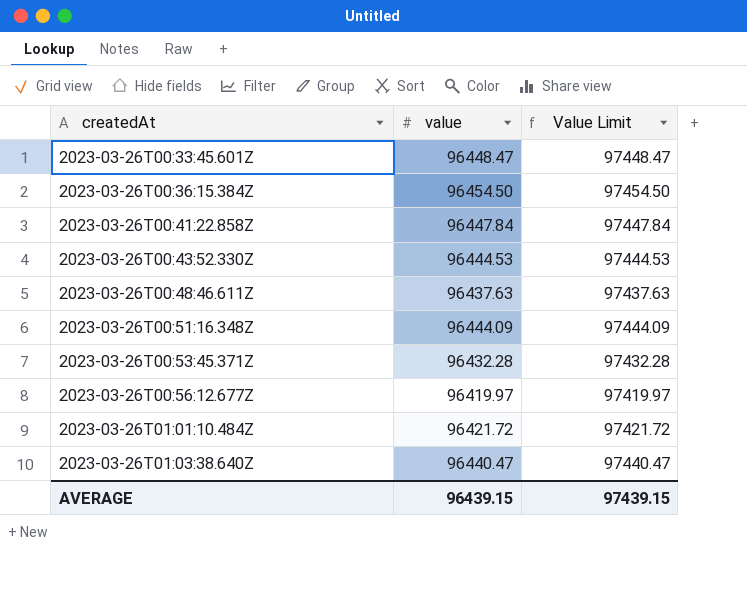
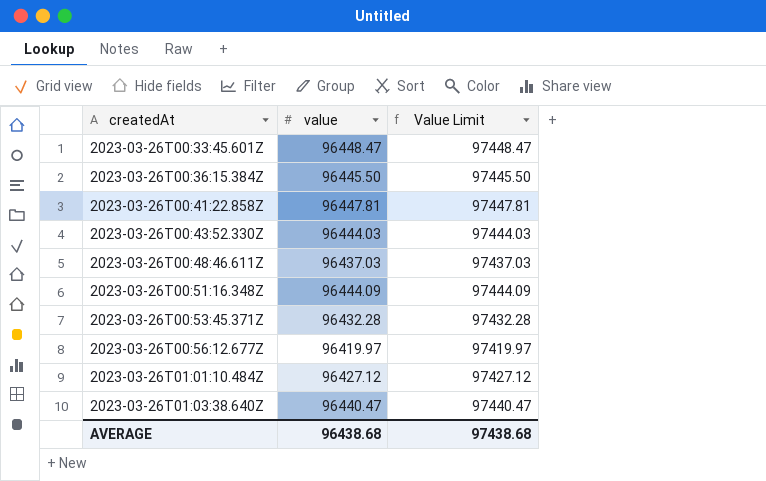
2023-03-26T00:36:15.384Z | value: 96454.50 -> 96445.50
2023-03-26T00:36:15.384Z | Value Limit: 97454.50 -> 97445.50
2023-03-26T00:41:22.858Z | value: 96447.84 -> 96447.81
2023-03-26T00:41:22.858Z | Value Limit: 97447.84 -> 97447.81
2023-03-26T00:43:52.330Z | value: 96444.53 -> 96444.03
2023-03-26T00:43:52.330Z | Value Limit: 97444.53 -> 97444.03
2023-03-26T00:48:46.611Z | value: 96437.63 -> 96437.03
2023-03-26T00:48:46.611Z | Value Limit: 97437.63 -> 97437.03
2023-03-26T01:01:10.484Z | value: 96421.72 -> 96427.12
2023-03-26T01:01:10.484Z | Value Limit: 97421.72 -> 97427.12
AVERAGE | value: 96439.15 -> 96438.68
AVERAGE | Value Limit: 97439.15 -> 97438.68

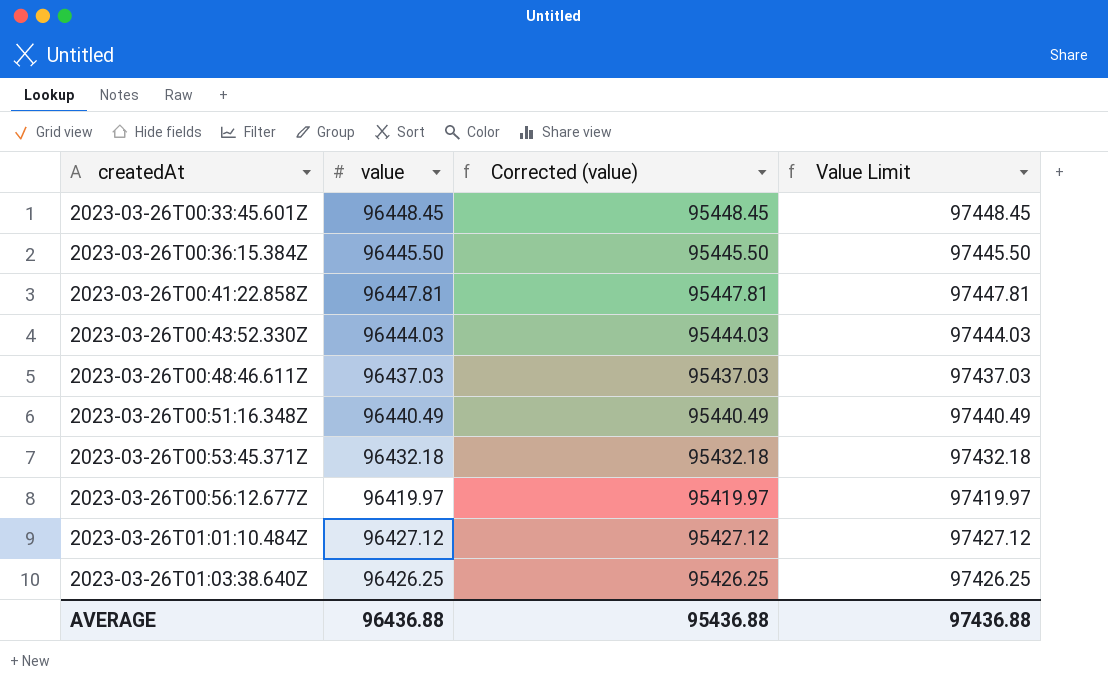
column Corrected (value) | formula: none -> [value] - 1000
2023-03-26T00:33:45.601Z | value: 96448.47 -> 96448.45
2023-03-26T00:33:45.601Z | Value Limit: 97448.47 -> 97448.45
2023-03-26T00:51:16.348Z | value: 96444.09 -> 96440.49
2023-03-26T00:51:16.348Z | Value Limit: 97444.09 -> 97440.49
2023-03-26T00:53:45.371Z | value: 96432.28 -> 96432.18
2023-03-26T00:53:45.371Z | Value Limit: 97432.28 -> 97432.18
2023-03-26T01:03:38.640Z | value: 96440.47 -> 96426.25
2023-03-26T01:03:38.640Z | Value Limit: 97440.47 -> 97426.25
AVERAGE | value: 96438.68 -> 96436.88
AVERAGE | Value Limit: 97438.68 -> 97436.88

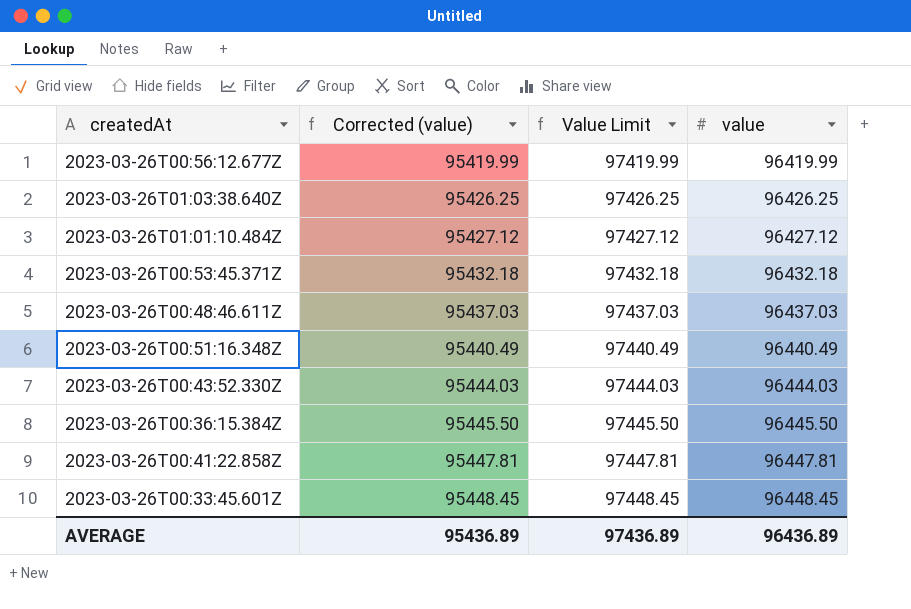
row order: createdAt ascending -> Corrected (value) ascending
column value | position: 2 -> 4
2023-03-26T00:56:12.677Z | Corrected (value): 95419.97 -> 95419.99
2023-03-26T00:56:12.677Z | Value Limit: 97419.97 -> 97419.99
2023-03-26T00:56:12.677Z | value: 96419.97 -> 96419.99
AVERAGE | Corrected (value): 95436.88 -> 95436.89
AVERAGE | Value Limit: 97436.88 -> 97436.89
AVERAGE | value: 96436.88 -> 96436.89

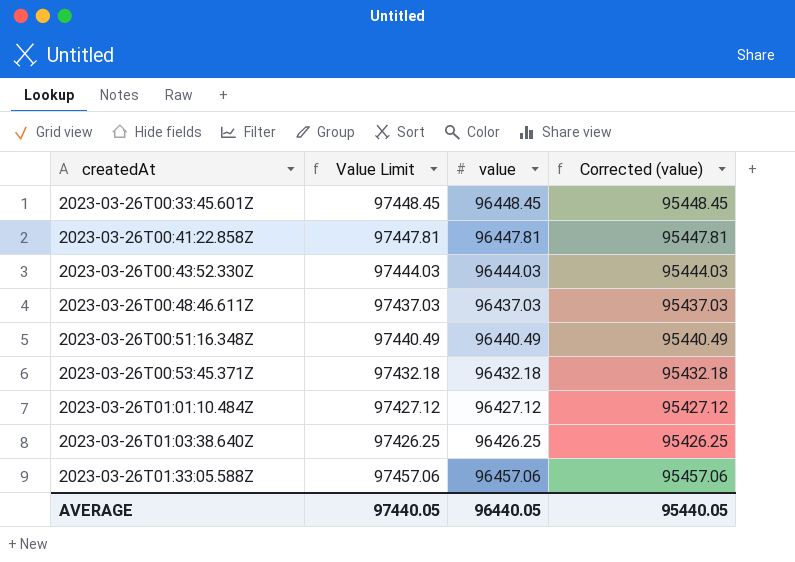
row order: Corrected (value) ascending -> createdAt ascending
column Corrected (value) | position: 2 -> 4
row 2023-03-26T00:56:12.677Z: 95419.99 | 97419.99 | 96419.99 -> none
row 2023-03-26T00:36:15.384Z: 95445.50 | 97445.50 | 96445.50 -> none
row 2023-03-26T01:33:05.588Z: none -> 97457.06 | 96457.06 | 95457.06
AVERAGE | Value Limit: 97436.89 -> 97440.05
AVERAGE | value: 96436.89 -> 96440.05
AVERAGE | Corrected (value): 95436.89 -> 95440.05

